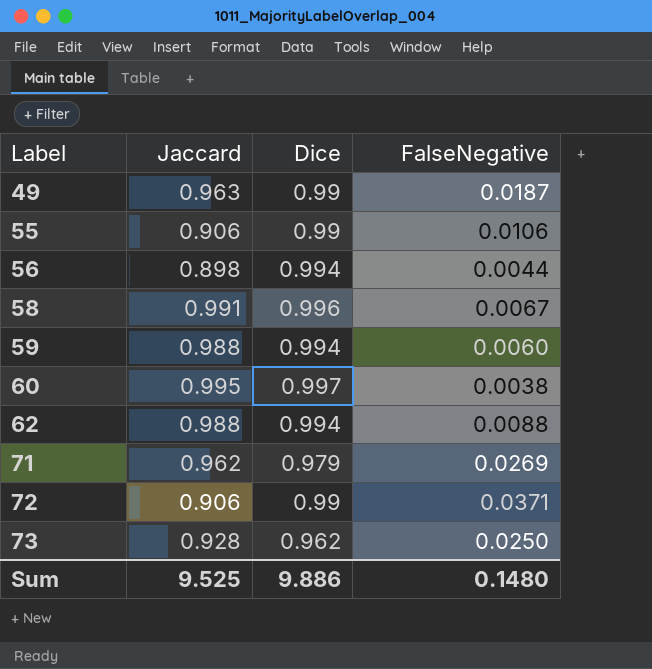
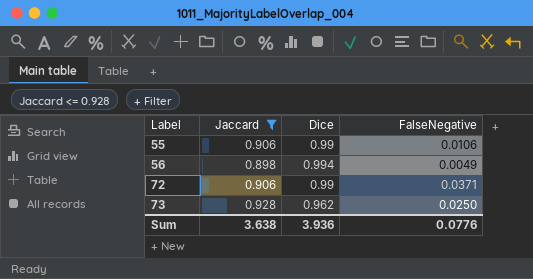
filter: none -> Jaccard <= 0.928
56 | FalseNegative: 0.0044 -> 0.0049
Sum | Jaccard: 9.525 -> 3.638
Sum | Dice: 9.886 -> 3.936
Sum | FalseNegative: 0.1480 -> 0.0776

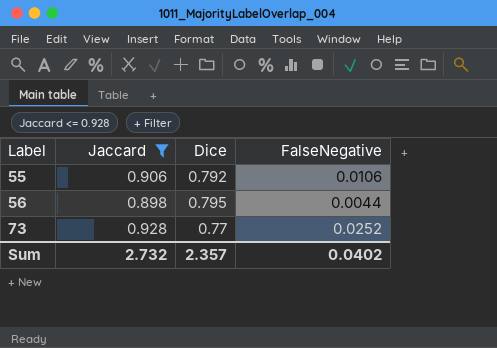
row 72: 0.906 | 0.99 | 0.0371 -> none
55 | Dice: 0.99 -> 0.792
56 | Dice: 0.994 -> 0.795
56 | FalseNegative: 0.0049 -> 0.0044
73 | Dice: 0.962 -> 0.77
73 | FalseNegative: 0.0250 -> 0.0252
Sum | Jaccard: 3.638 -> 2.732
Sum | Dice: 3.936 -> 2.357
Sum | FalseNegative: 0.0776 -> 0.0402

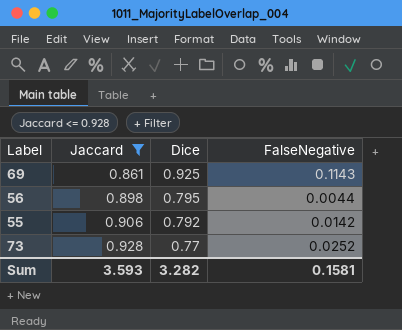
row order: Label ascending -> Jaccard ascending
row 69: none -> 0.861 | 0.925 | 0.1143
55 | FalseNegative: 0.0106 -> 0.0142
Sum | Jaccard: 2.732 -> 3.593
Sum | Dice: 2.357 -> 3.282
Sum | FalseNegative: 0.0402 -> 0.1581

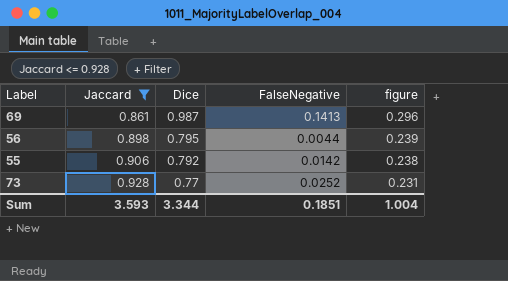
column figure | formula: none -> [Dice] * 0.3
69 | Dice: 0.925 -> 0.987
69 | FalseNegative: 0.1143 -> 0.1413
Sum | Dice: 3.282 -> 3.344
Sum | FalseNegative: 0.1581 -> 0.1851

